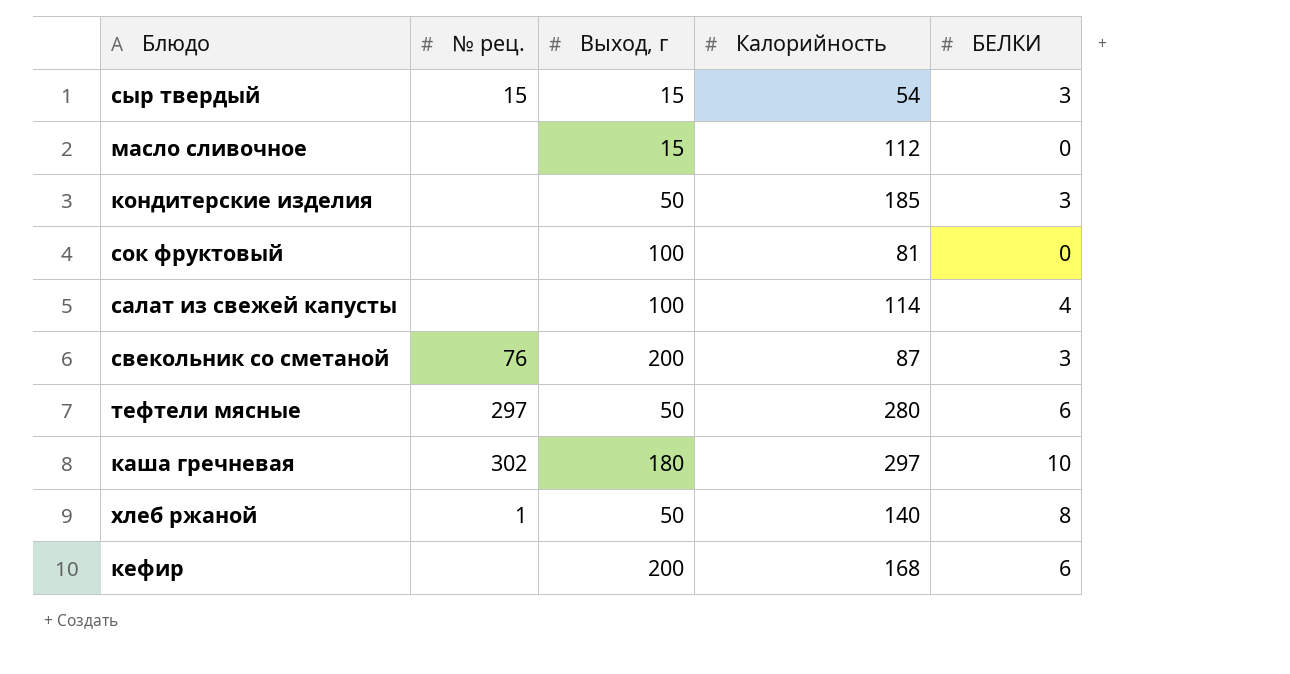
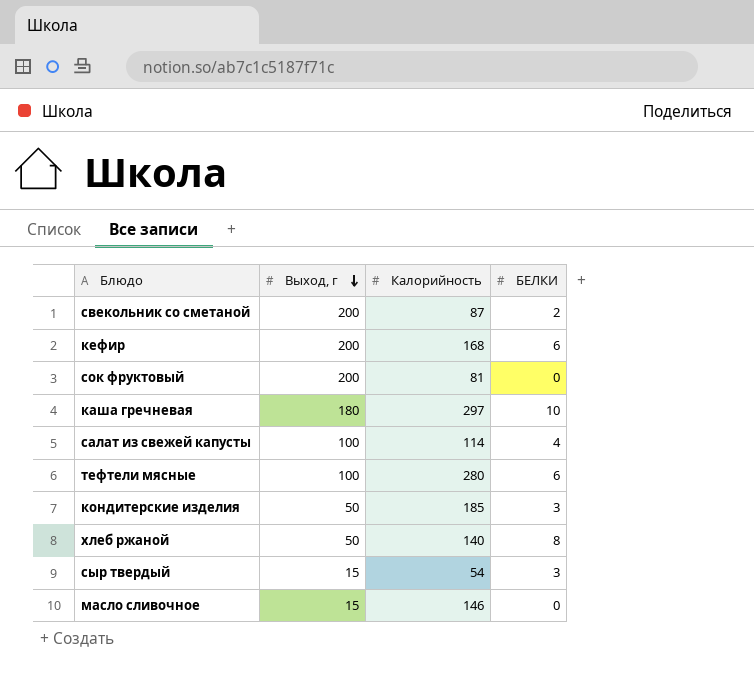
row order: none -> Выход, г descending
column № рец. | position: 2 -> none
свекольник со сметаной | БЕЛКИ: 3 -> 2
сок фруктовый | Выход, г: 100 -> 200
тефтели мясные | Выход, г: 50 -> 100
масло сливочное | Калорийность: 112 -> 146

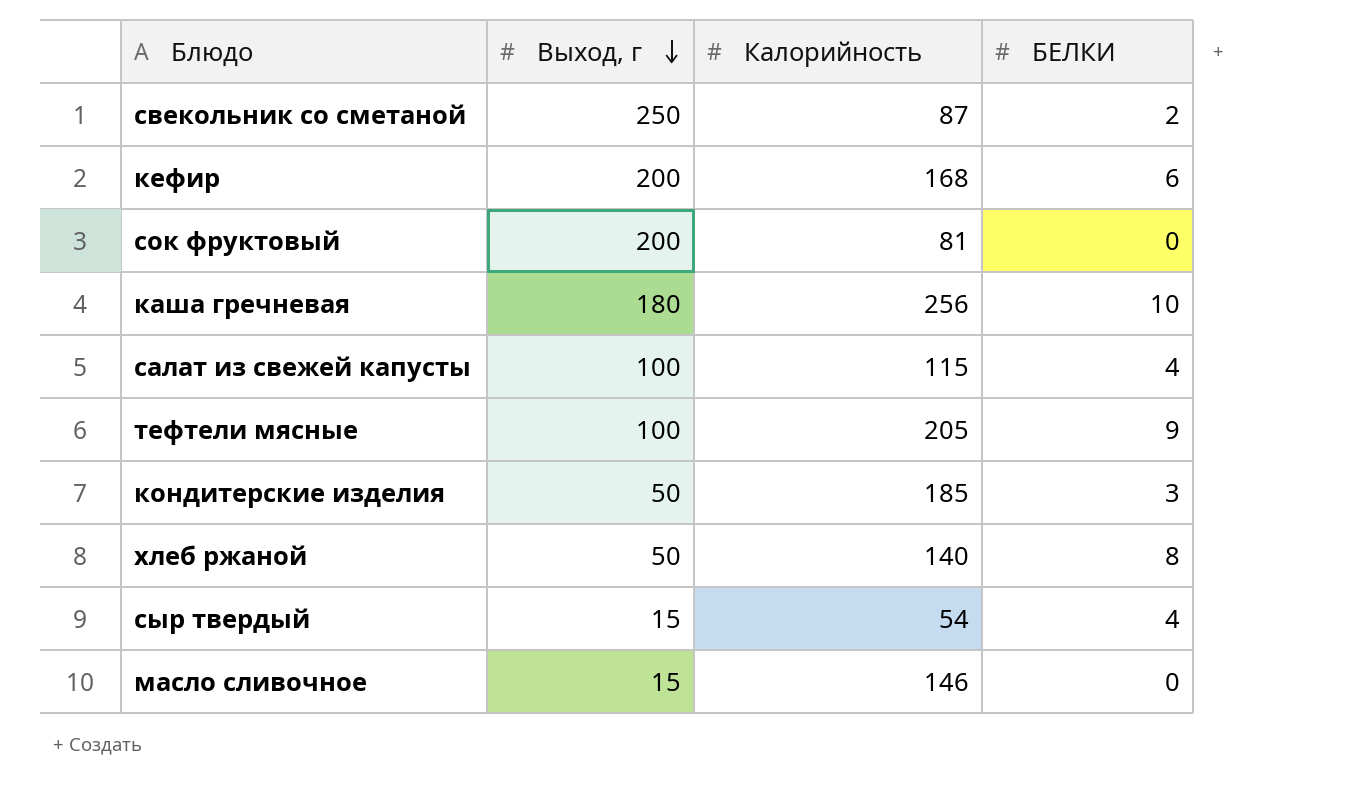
свекольник со сметаной | Выход, г: 200 -> 250
каша гречневая | Калорийность: 297 -> 256
салат из свежей капусты | Калорийность: 114 -> 115
тефтели мясные | Калорийность: 280 -> 205
тефтели мясные | БЕЛКИ: 6 -> 9
сыр твердый | БЕЛКИ: 3 -> 4

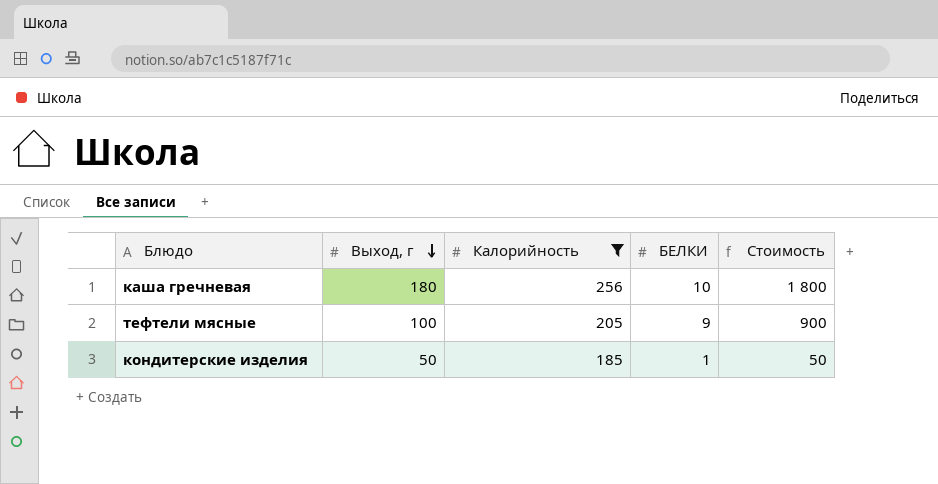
filter: none -> Калорийность >= 185
column Стоимость | formula: none -> [Выход, г] * [БЕЛКИ]
кондитерские изделия | БЕЛКИ: 3 -> 1

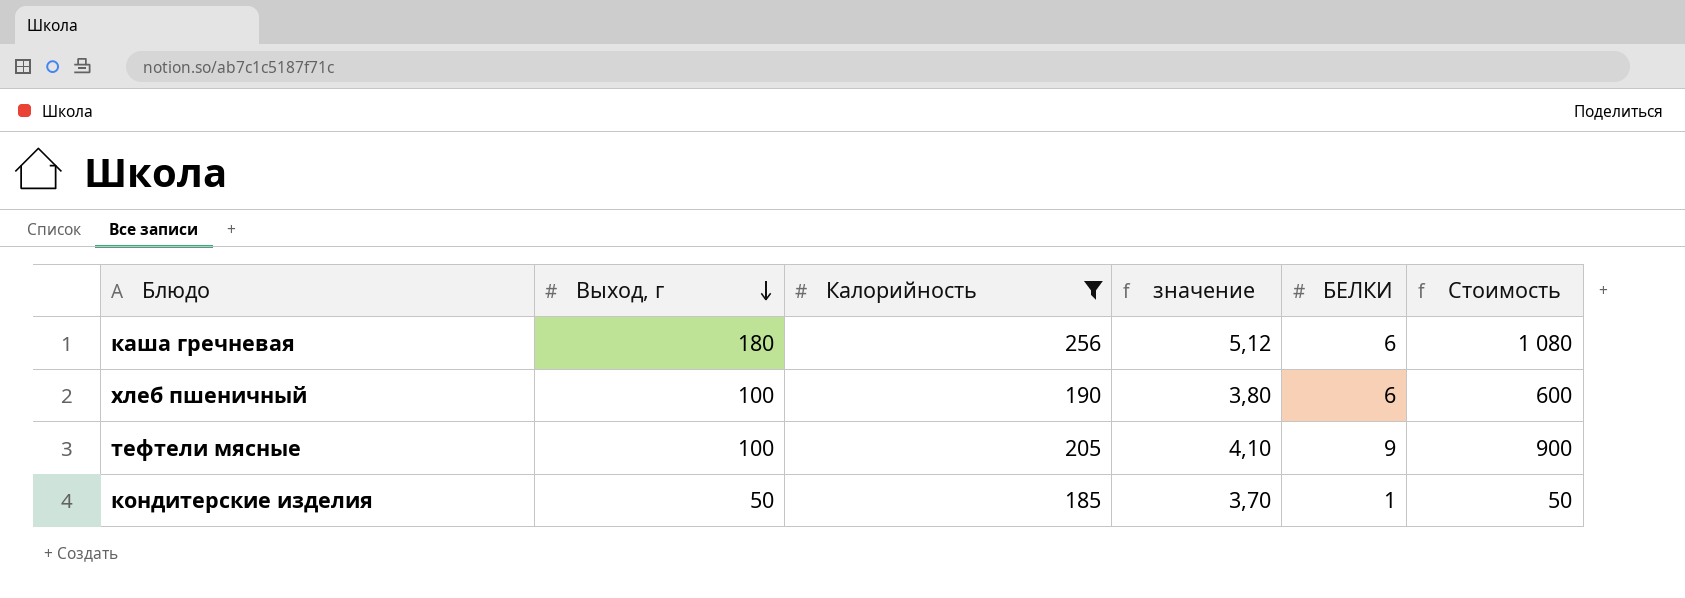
column значение | formula: none -> [Калорийность] * 0,02
каша гречневая | БЕЛКИ: 10 -> 6
каша гречневая | Стоимость: 1 800 -> 1 080
row хлеб пшеничный: none -> 100 | 190 | 3,80 | 6 | 600

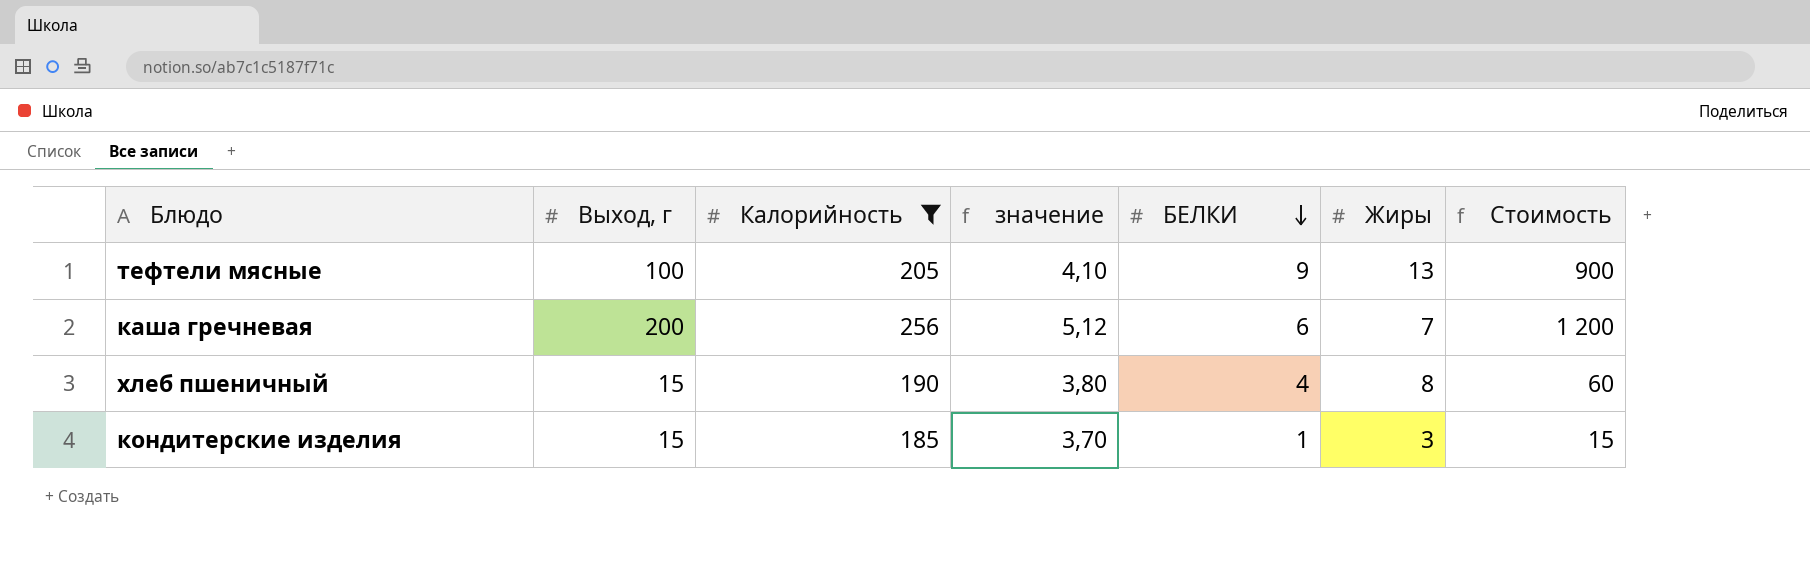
row order: Выход, г descending -> БЕЛКИ descending
column Жиры | position: none -> 6
каша гречневая | Выход, г: 180 -> 200
каша гречневая | Стоимость: 1 080 -> 1 200
хлеб пшеничный | Выход, г: 100 -> 15
хлеб пшеничный | БЕЛКИ: 6 -> 4
хлеб пшеничный | Стоимость: 600 -> 60
кондитерские изделия | Выход, г: 50 -> 15
кондитерские изделия | Стоимость: 50 -> 15

